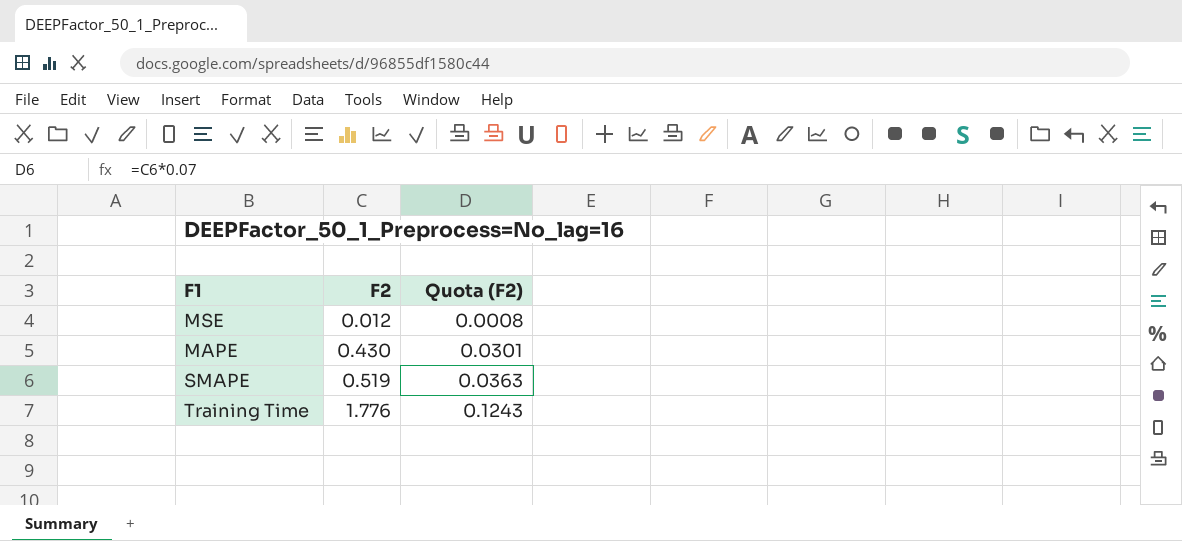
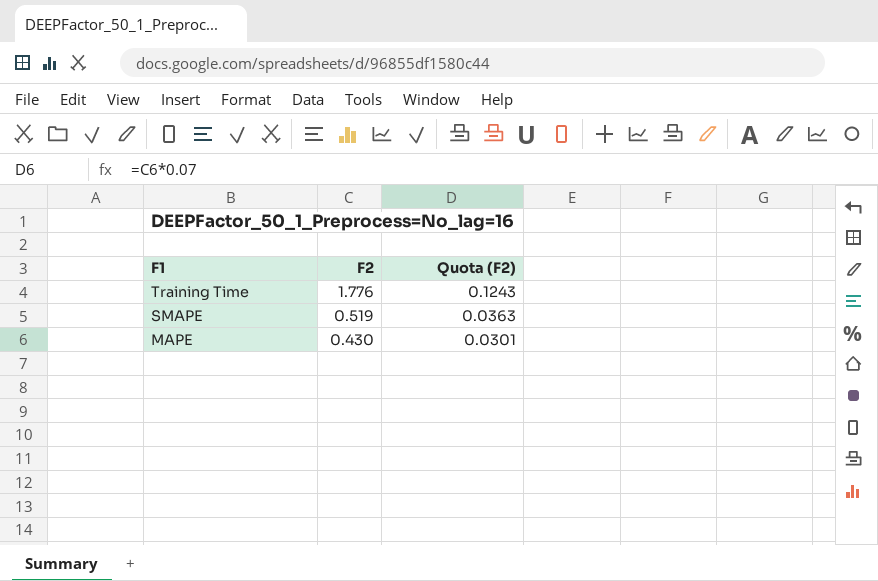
row order: F2 ascending -> F1 descending
row MSE: 0.012 | 0.0008 -> none

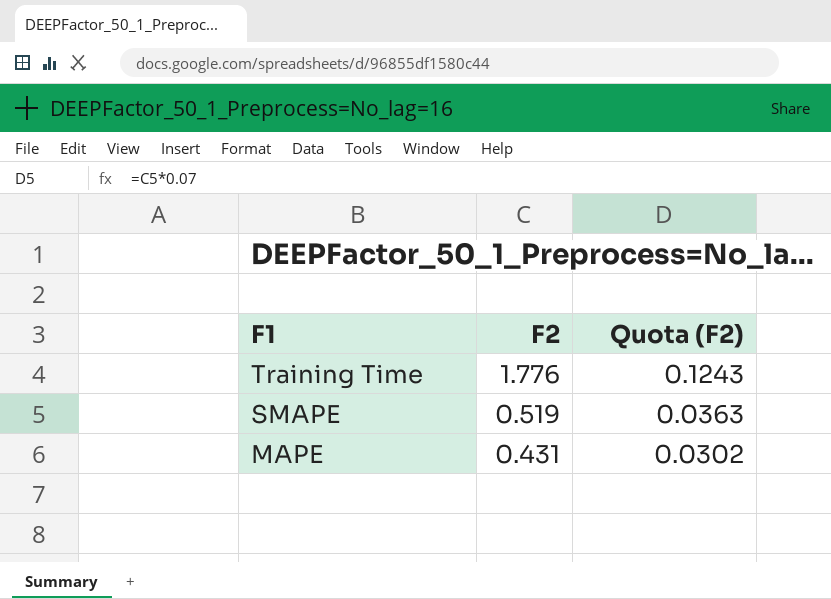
MAPE | F2: 0.430 -> 0.431
MAPE | Quota (F2): 0.0301 -> 0.0302

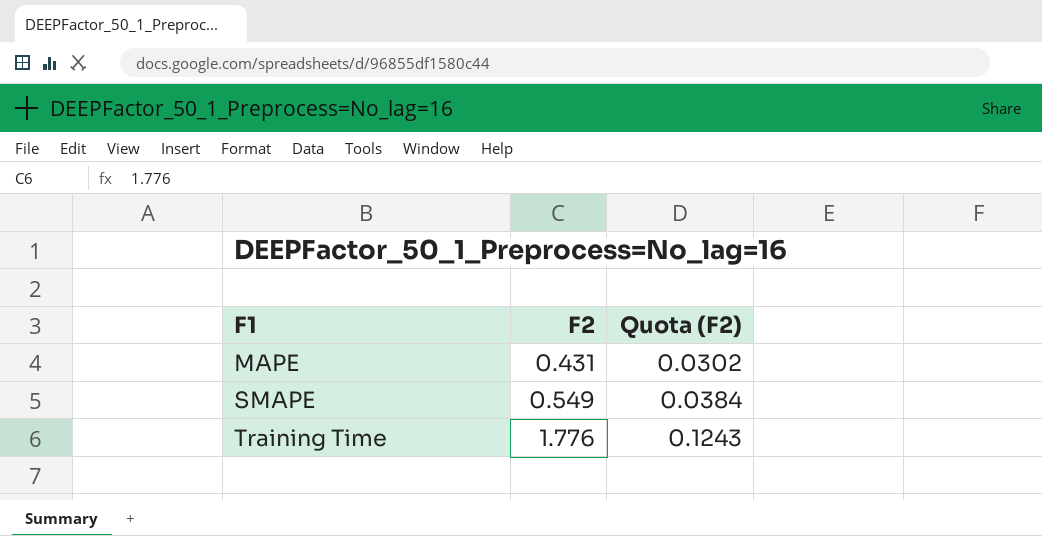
row order: F1 descending -> F1 ascending
SMAPE | F2: 0.519 -> 0.549
SMAPE | Quota (F2): 0.0363 -> 0.0384

